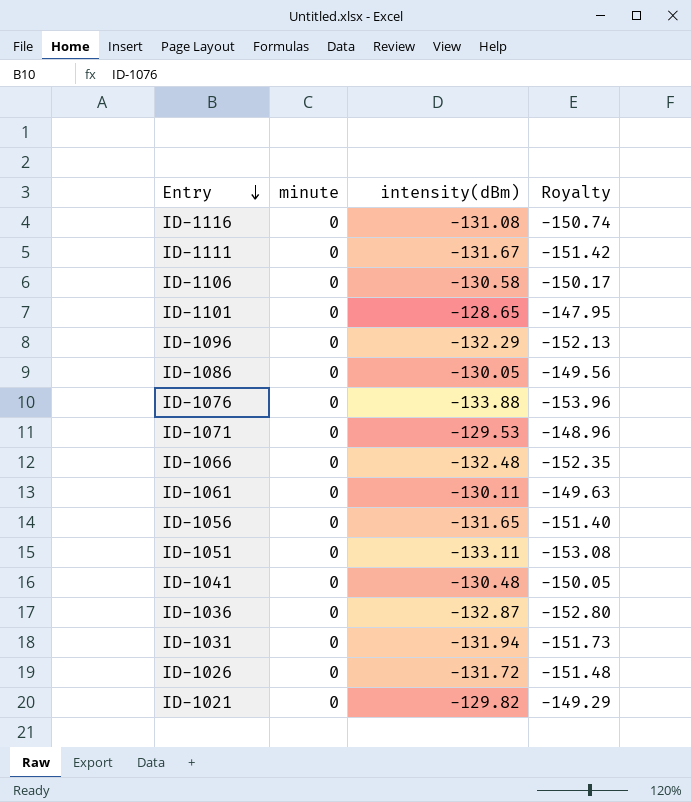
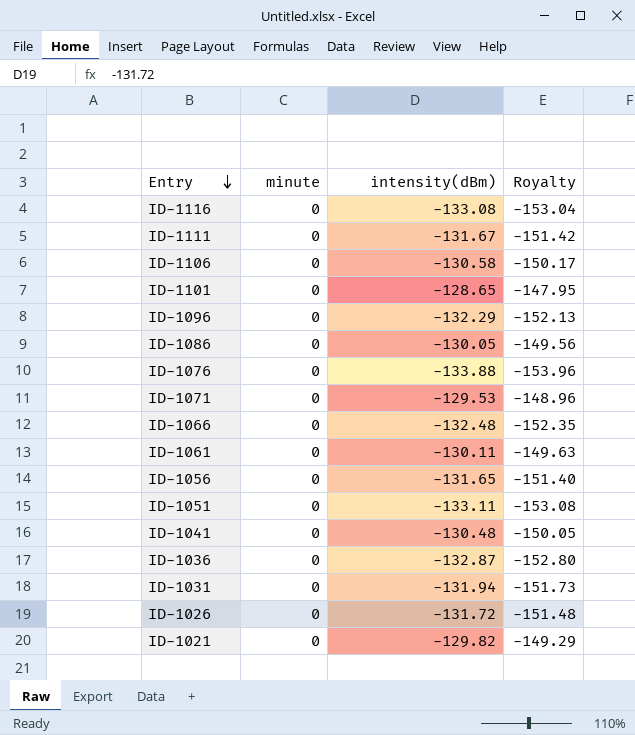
ID-1116 | intensity(dBm): -131.08 -> -133.08
ID-1116 | Royalty: -150.74 -> -153.04

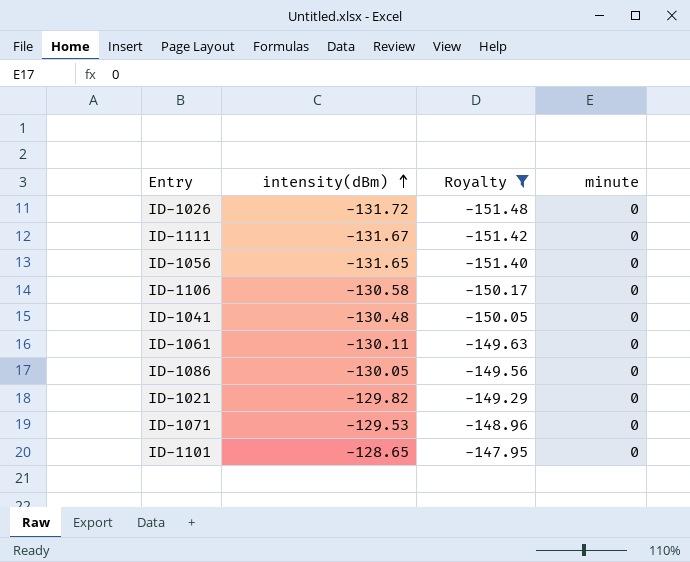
filter: none -> Royalty >= -151.48
row order: Entry descending -> intensity(dBm) ascending
column minute | position: 2 -> 4

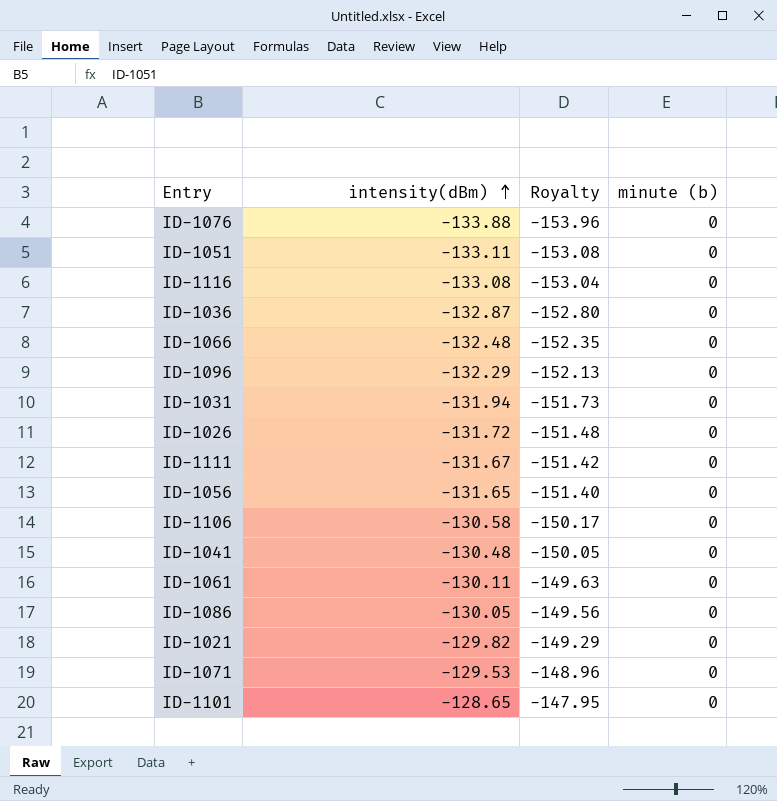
filter: Royalty >= -151.48 -> none
column name: minute -> minute (b)

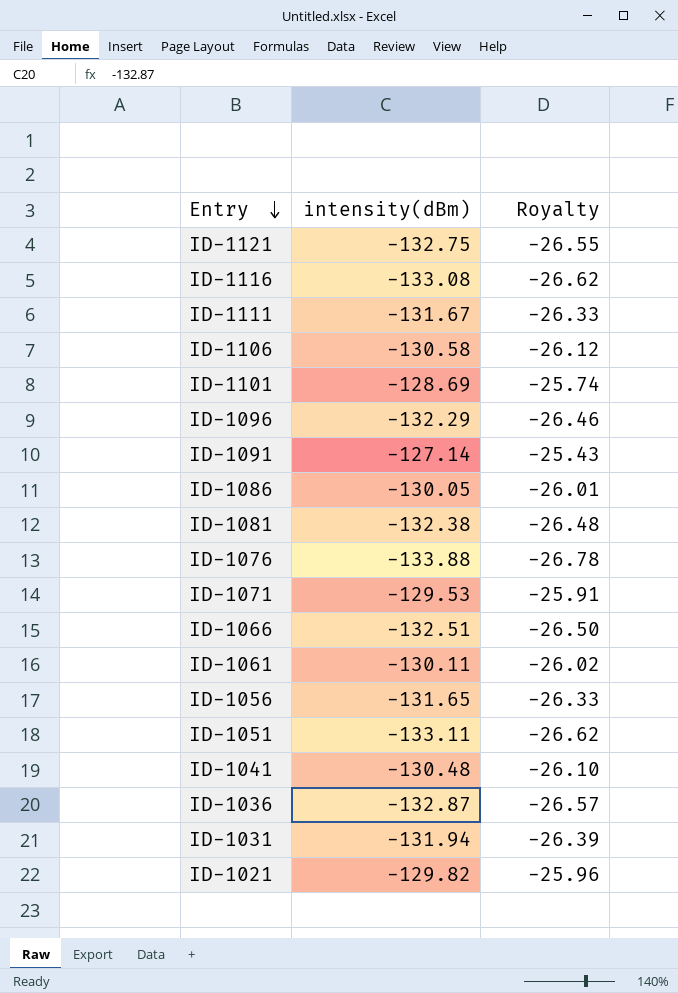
row order: intensity(dBm) ascending -> Entry descending
column minute (b) | position: 4 -> none
column Royalty | formula: [intensity(dBm)] * 1.15 -> [intensity(dBm)] * 0.2
row ID-1026: -131.72 | -151.48 | 0 -> none
row ID-1121: none -> -132.75 | -26.55
ID-1101 | intensity(dBm): -128.65 -> -128.69
row ID-1091: none -> -127.14 | -25.43
row ID-1081: none -> -132.38 | -26.48
ID-1066 | intensity(dBm): -132.48 -> -132.51

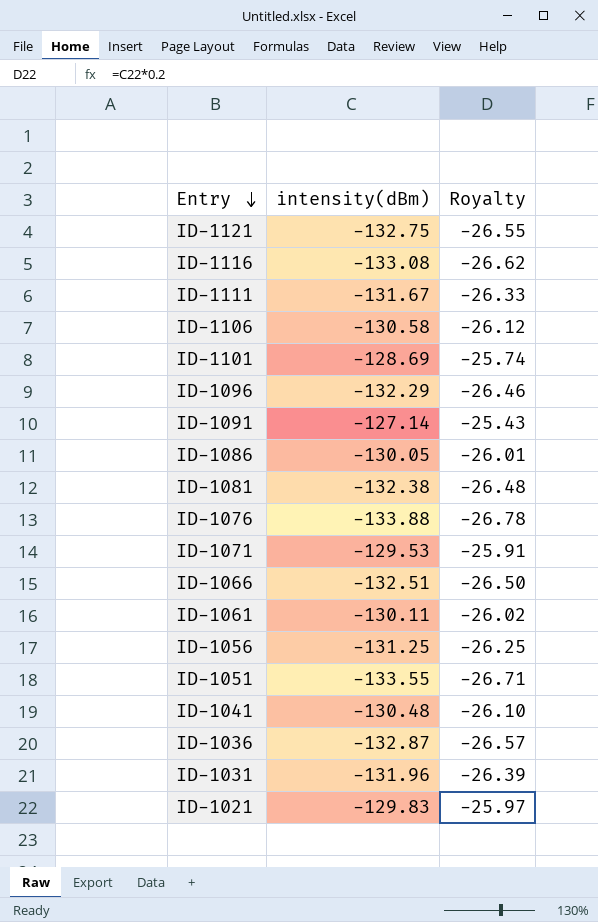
ID-1056 | intensity(dBm): -131.65 -> -131.25
ID-1056 | Royalty: -26.33 -> -26.25
ID-1051 | intensity(dBm): -133.11 -> -133.55
ID-1051 | Royalty: -26.62 -> -26.71
ID-1031 | intensity(dBm): -131.94 -> -131.96
ID-1021 | intensity(dBm): -129.82 -> -129.83
ID-1021 | Royalty: -25.96 -> -25.97

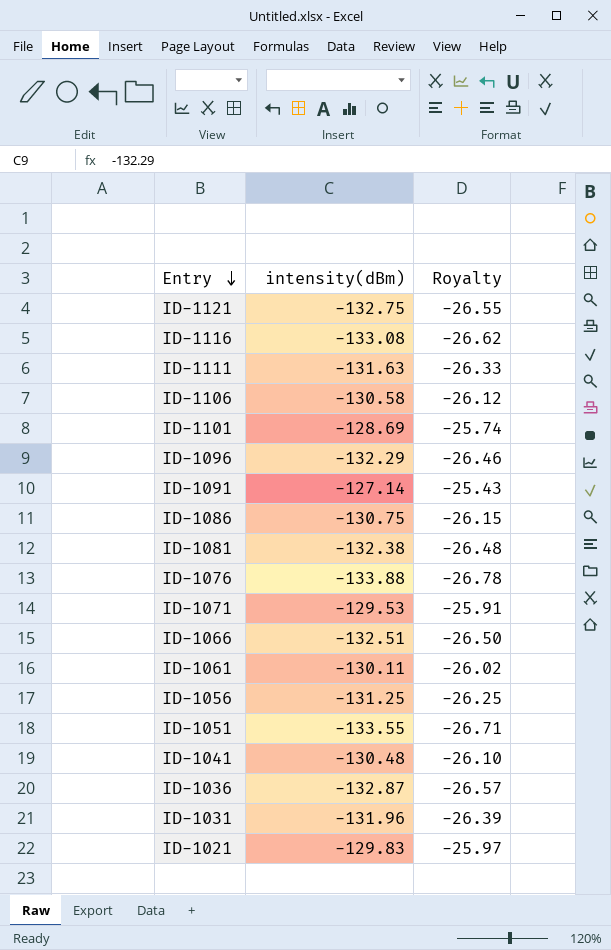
ID-1111 | intensity(dBm): -131.67 -> -131.63
ID-1086 | intensity(dBm): -130.05 -> -130.75
ID-1086 | Royalty: -26.01 -> -26.15

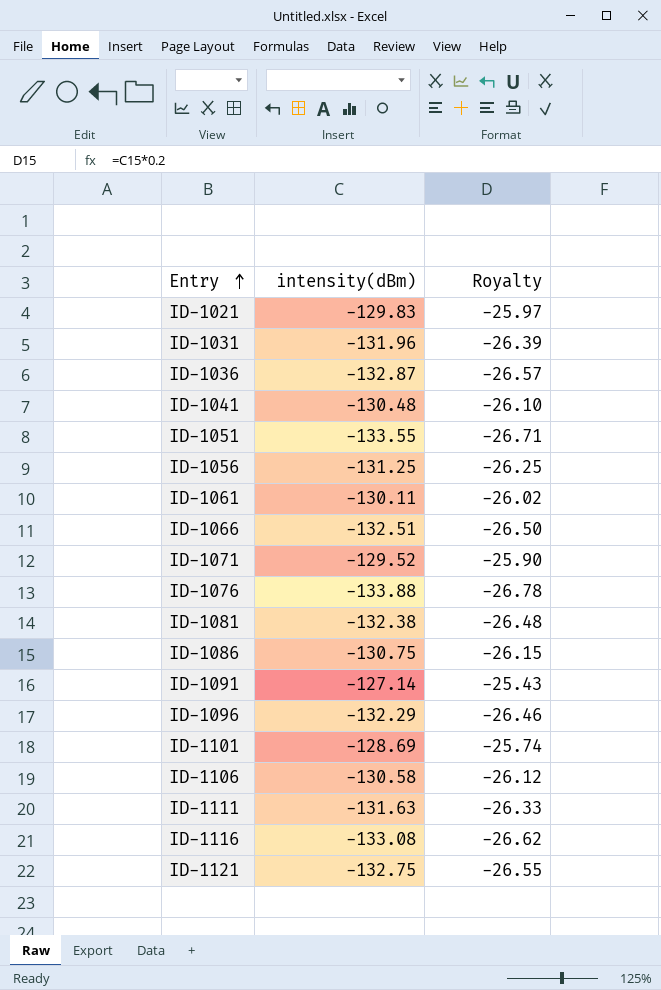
row order: Entry descending -> Entry ascending
ID-1071 | intensity(dBm): -129.53 -> -129.52
ID-1071 | Royalty: -25.91 -> -25.90

